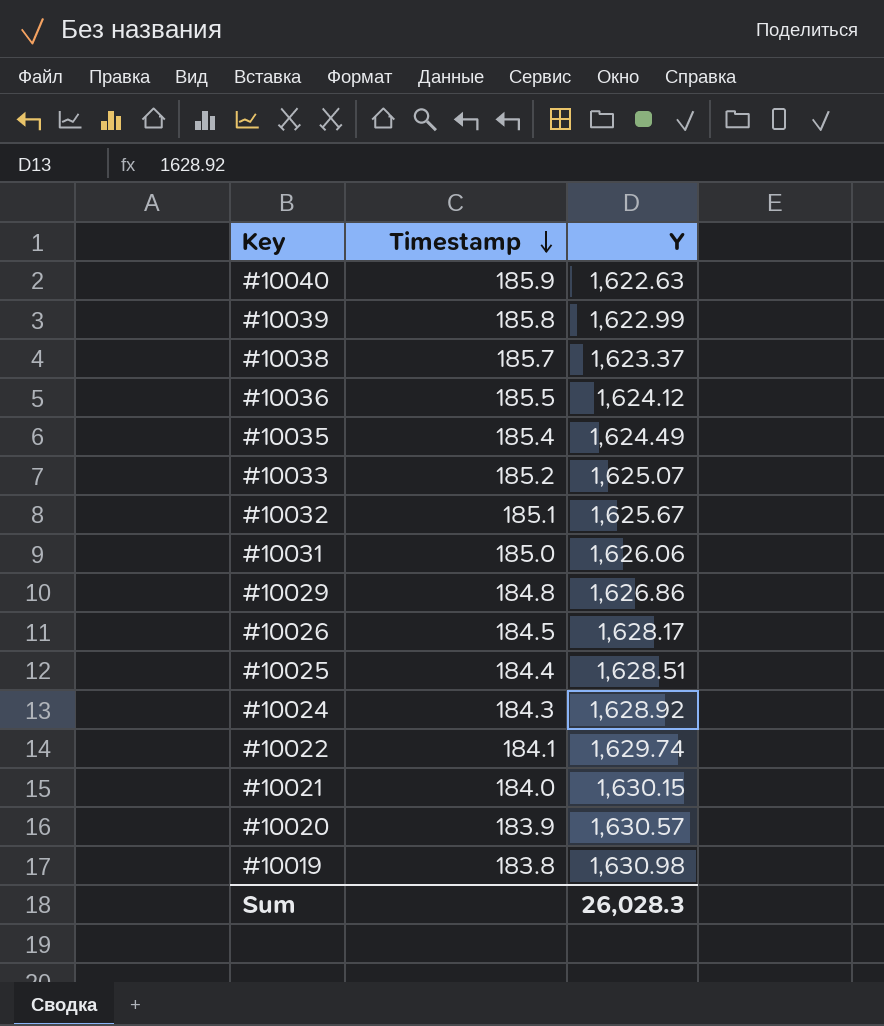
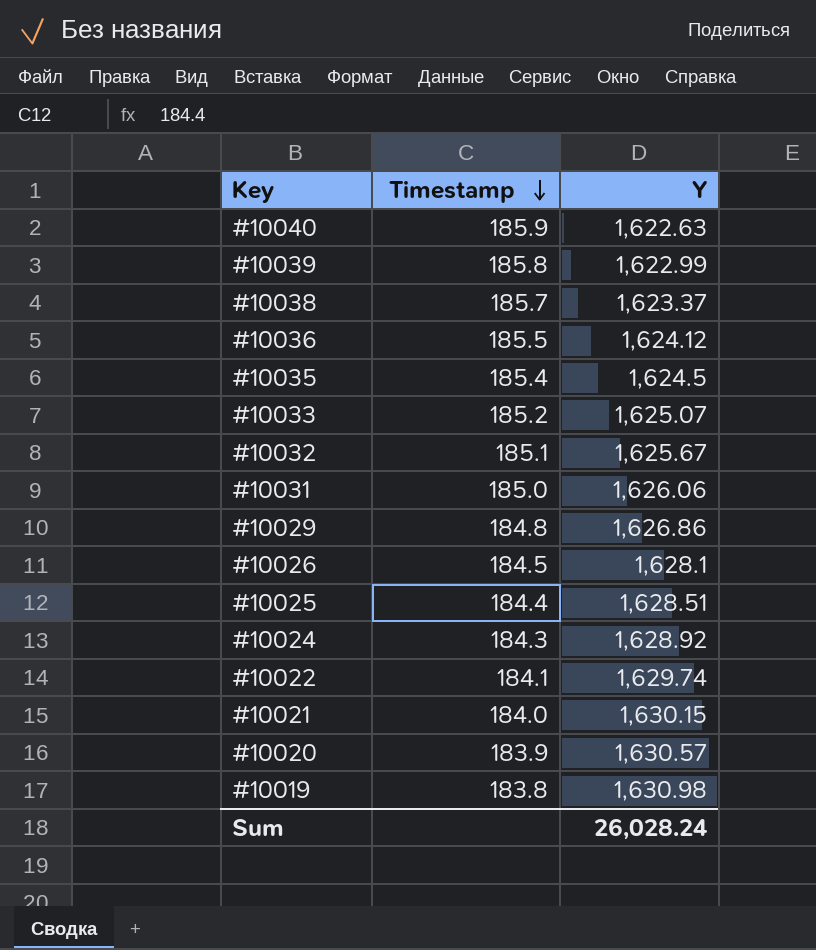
#10035 | Y: 1,624.49 -> 1,624.5
#10026 | Y: 1,628.17 -> 1,628.1
Sum | Y: 26,028.3 -> 26,028.24

